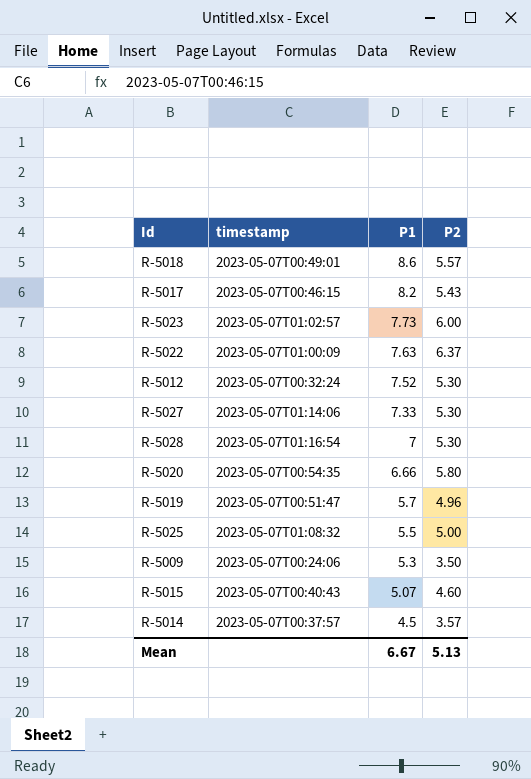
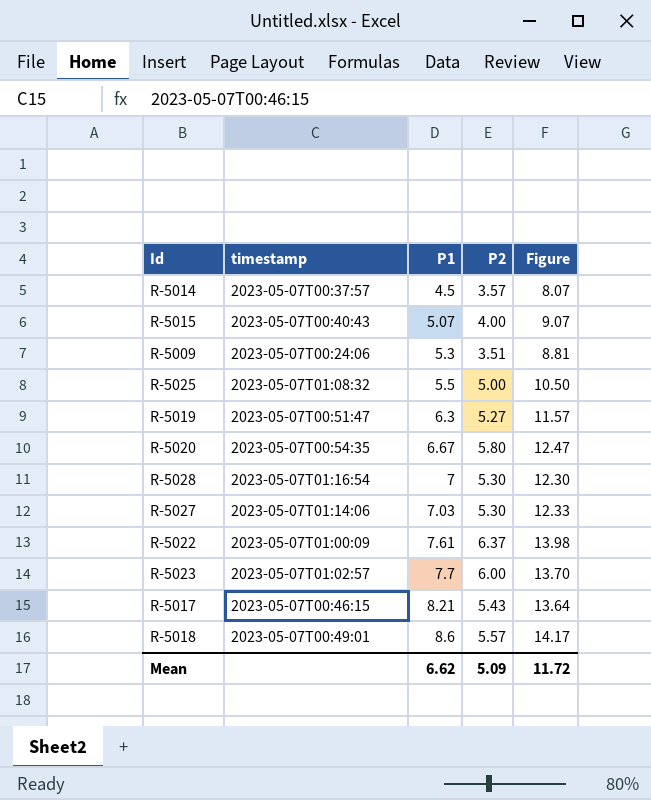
row order: P1 descending -> P1 ascending
column Figure | formula: none -> [P1] + [P2]
row R-5012: 2023-05-07T00:32:24 | 7.52 | 5.30 -> none
R-5015 | P2: 4.60 -> 4.00
R-5009 | P2: 3.50 -> 3.51
R-5019 | P1: 5.7 -> 6.3
R-5019 | P2: 4.96 -> 5.27
R-5020 | P1: 6.66 -> 6.67
R-5027 | P1: 7.33 -> 7.03
R-5022 | P1: 7.63 -> 7.61
R-5023 | P1: 7.73 -> 7.7
R-5017 | P1: 8.2 -> 8.21
Mean | P1: 6.67 -> 6.62
Mean | P2: 5.13 -> 5.09

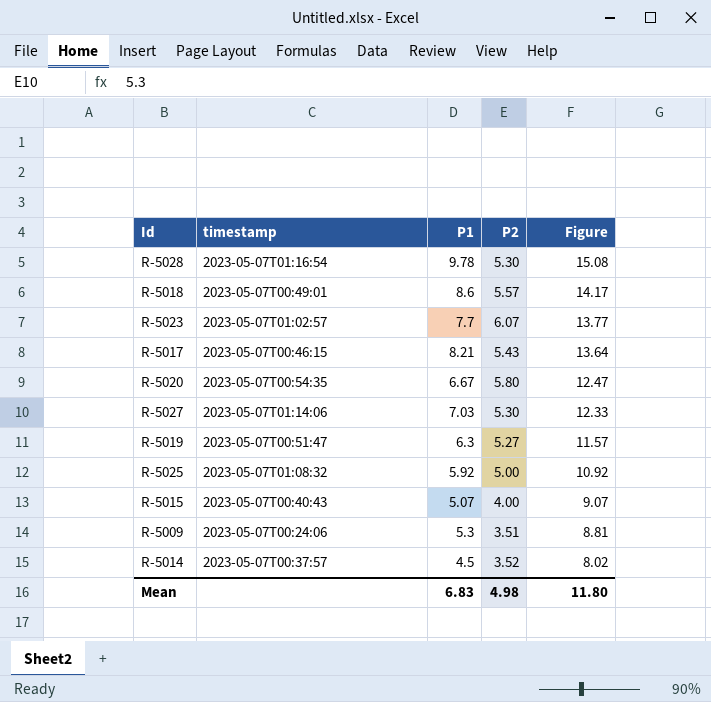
row order: P1 ascending -> Figure descending
row R-5022: 2023-05-07T01:00:09 | 7.61 | 6.37 | 13.98 -> none
R-5028 | P1: 7 -> 9.78
R-5028 | Figure: 12.30 -> 15.08
R-5023 | P2: 6.00 -> 6.07
R-5023 | Figure: 13.70 -> 13.77
R-5025 | P1: 5.5 -> 5.92
R-5025 | Figure: 10.50 -> 10.92
R-5014 | P2: 3.57 -> 3.52
R-5014 | Figure: 8.07 -> 8.02
Mean | P1: 6.62 -> 6.83
Mean | P2: 5.09 -> 4.98
Mean | Figure: 11.72 -> 11.80

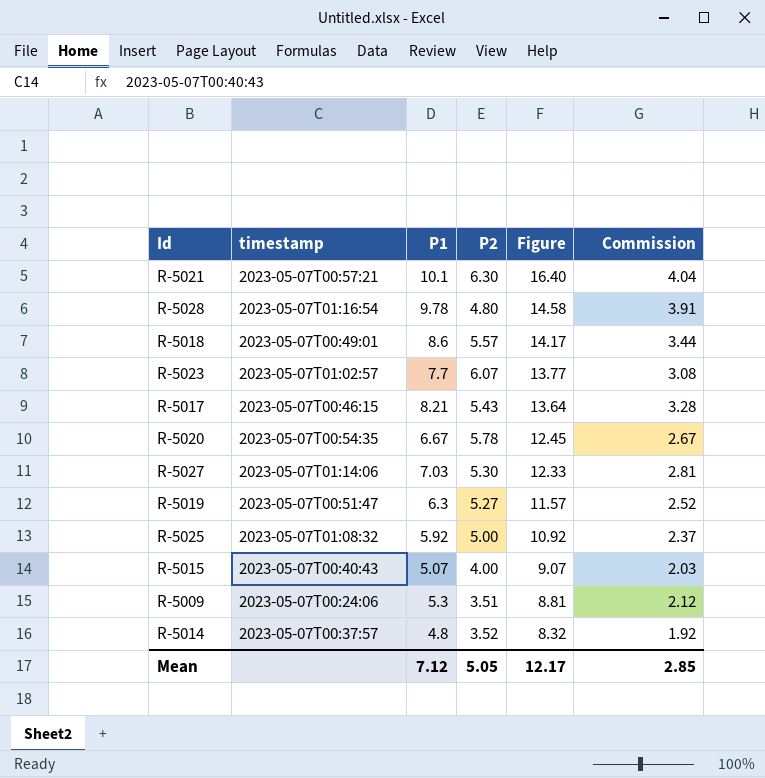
column Commission | formula: none -> [P1] * 0.4
row R-5021: none -> 2023-05-07T00:57:21 | 10.1 | 6.30 | 16.40 | 4.04
R-5028 | P2: 5.30 -> 4.80
R-5028 | Figure: 15.08 -> 14.58
R-5020 | P2: 5.80 -> 5.78
R-5020 | Figure: 12.47 -> 12.45
R-5014 | P1: 4.5 -> 4.8
R-5014 | Figure: 8.02 -> 8.32
Mean | P1: 6.83 -> 7.12
Mean | P2: 4.98 -> 5.05
Mean | Figure: 11.80 -> 12.17

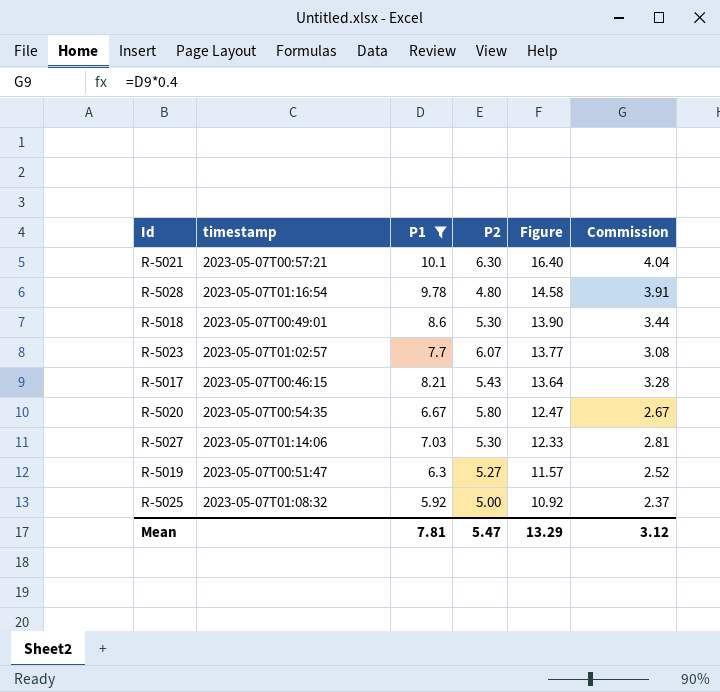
filter: none -> P1 >= 5.92
R-5018 | P2: 5.57 -> 5.30
R-5018 | Figure: 14.17 -> 13.90
R-5020 | P2: 5.78 -> 5.80
R-5020 | Figure: 12.45 -> 12.47
Mean | P1: 7.12 -> 7.81
Mean | P2: 5.05 -> 5.47
Mean | Figure: 12.17 -> 13.29
Mean | Commission: 2.85 -> 3.12

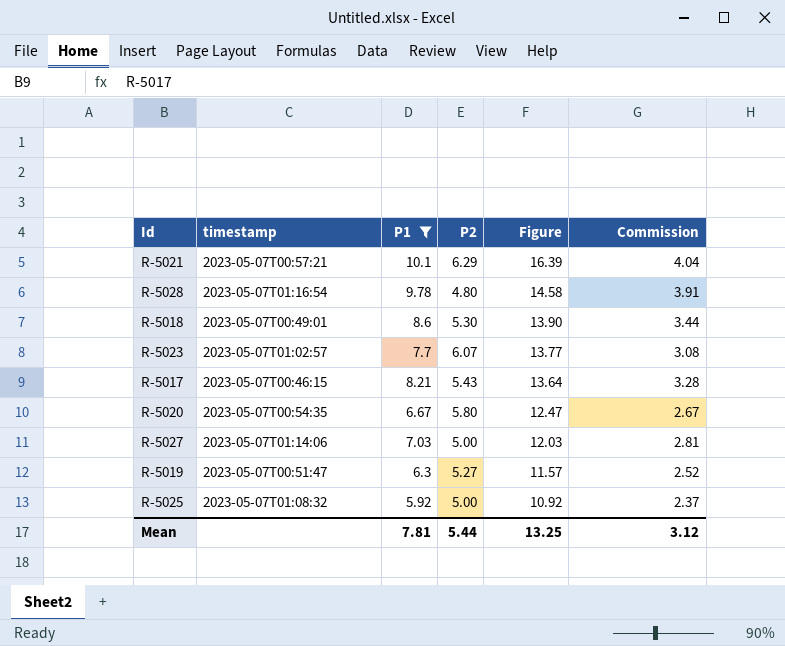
R-5021 | P2: 6.30 -> 6.29
R-5021 | Figure: 16.40 -> 16.39
R-5027 | P2: 5.30 -> 5.00
R-5027 | Figure: 12.33 -> 12.03
Mean | P2: 5.47 -> 5.44
Mean | Figure: 13.29 -> 13.25

